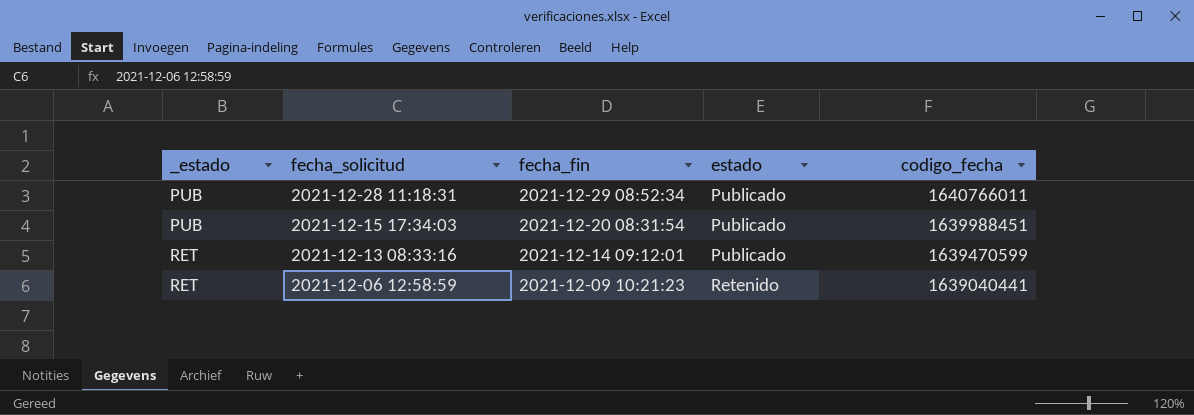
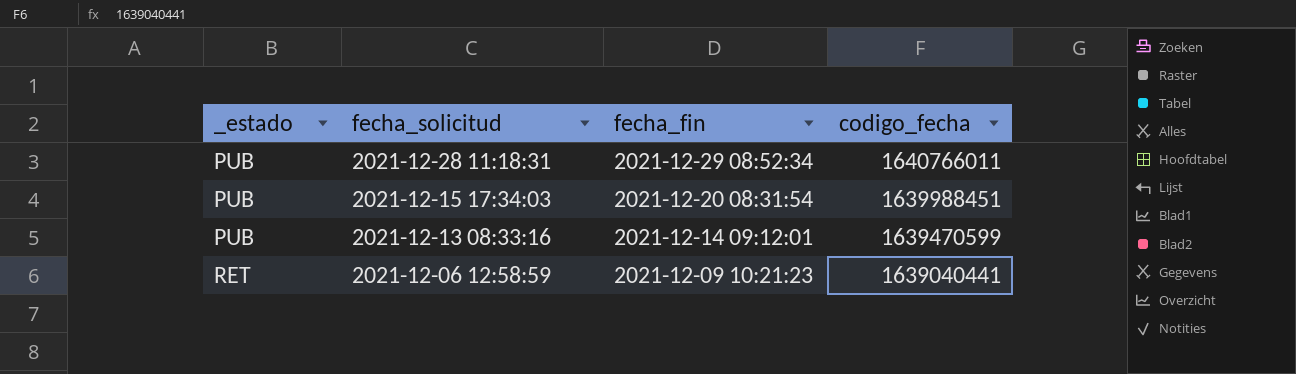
column estado | position: 4 -> none
2021-12-13 08:33:16 | _estado: RET -> PUB

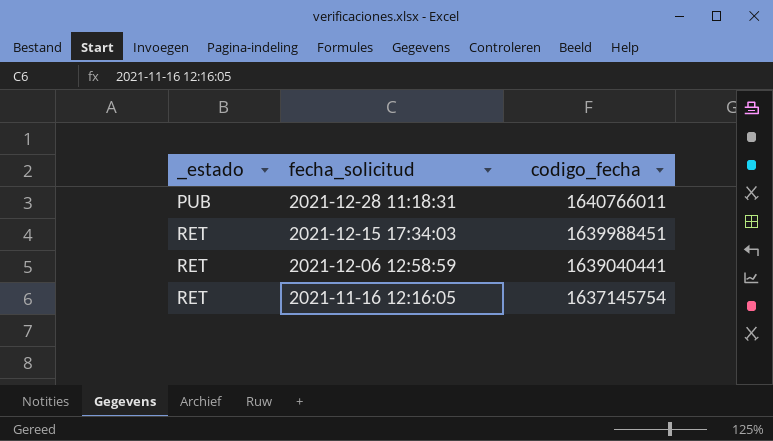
column fecha_fin | position: 3 -> none
row 2021-12-13 08:33:16: PUB | 2021-12-14 09:12:01 | 1639470599 -> none
2021-12-15 17:34:03 | _estado: PUB -> RET
row 2021-11-16 12:16:05: none -> RET | 1637145754

